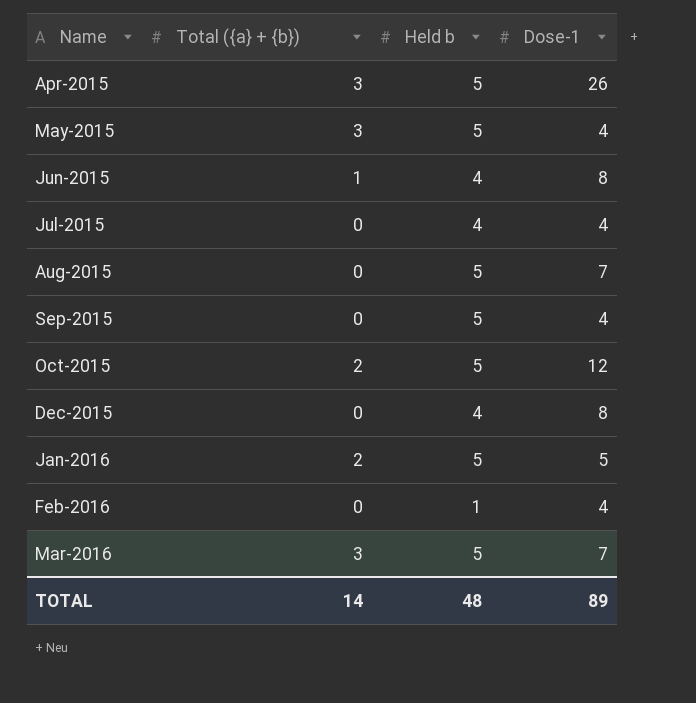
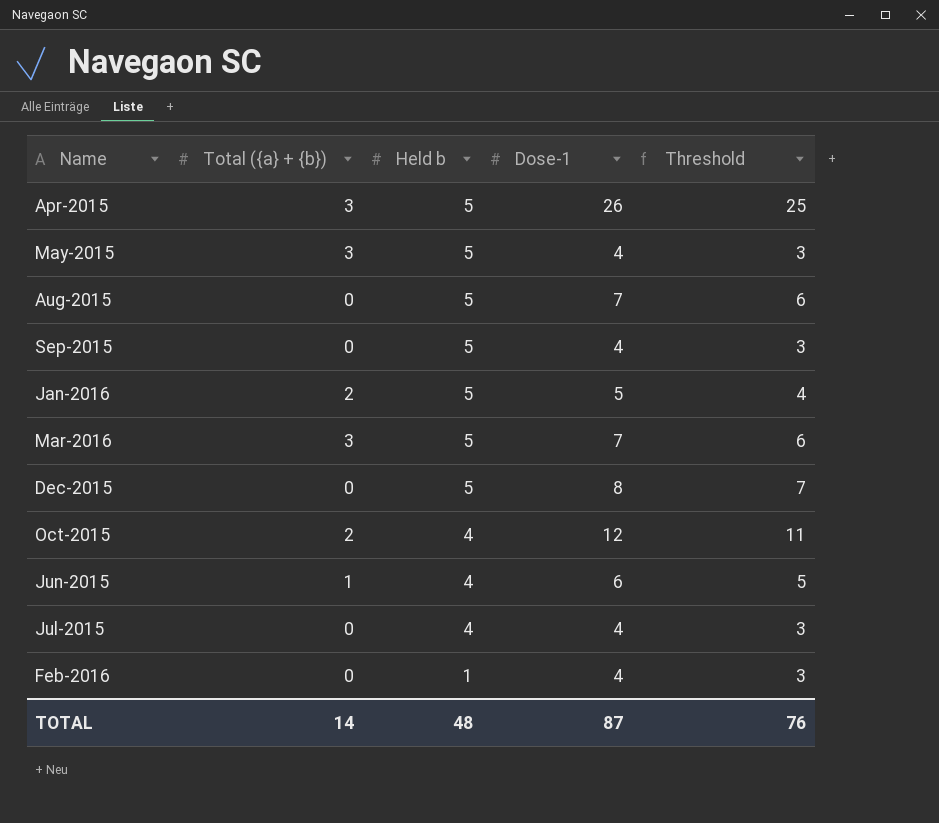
row order: Name ascending -> Held b descending
column Threshold | formula: none -> [Dose-1] - 1
Dec-2015 | Held b: 4 -> 5
Oct-2015 | Held b: 5 -> 4
Jun-2015 | Dose-1: 8 -> 6
TOTAL | Dose-1: 89 -> 87

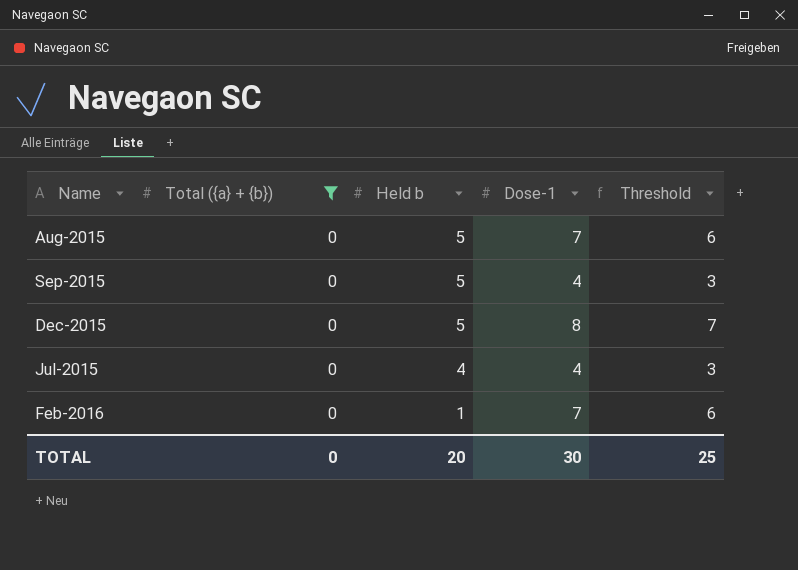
filter: none -> Total ({a} + {b}) = 0
Feb-2016 | Dose-1: 4 -> 7
Feb-2016 | Threshold: 3 -> 6
TOTAL | Total ({a} + {b}): 14 -> 0
TOTAL | Held b: 48 -> 20
TOTAL | Dose-1: 87 -> 30
TOTAL | Threshold: 76 -> 25

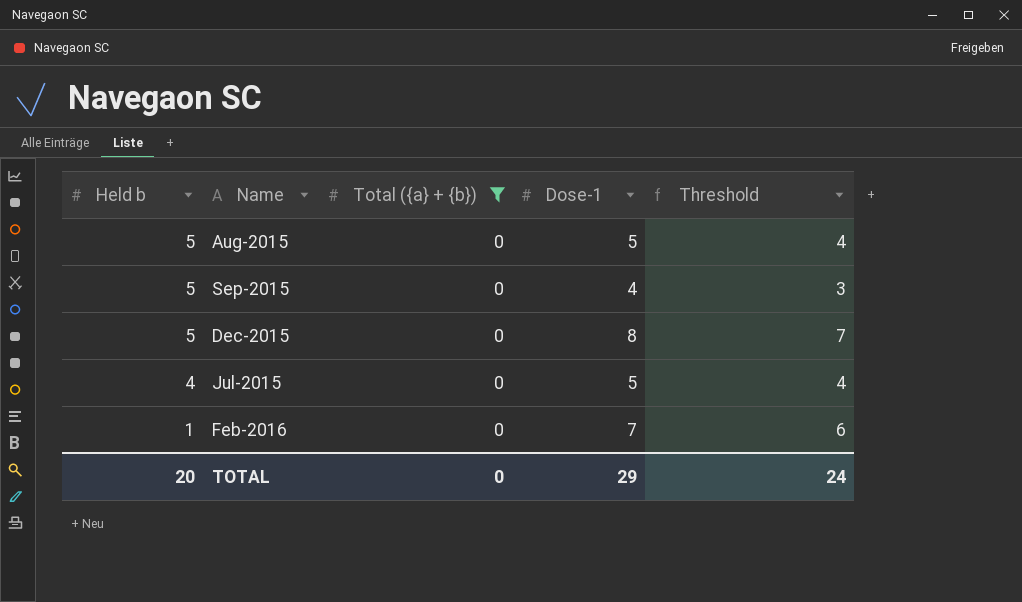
column Held b | position: 3 -> 1
Aug-2015 | Dose-1: 7 -> 5
Aug-2015 | Threshold: 6 -> 4
Jul-2015 | Dose-1: 4 -> 5
Jul-2015 | Threshold: 3 -> 4
TOTAL | Dose-1: 30 -> 29
TOTAL | Threshold: 25 -> 24

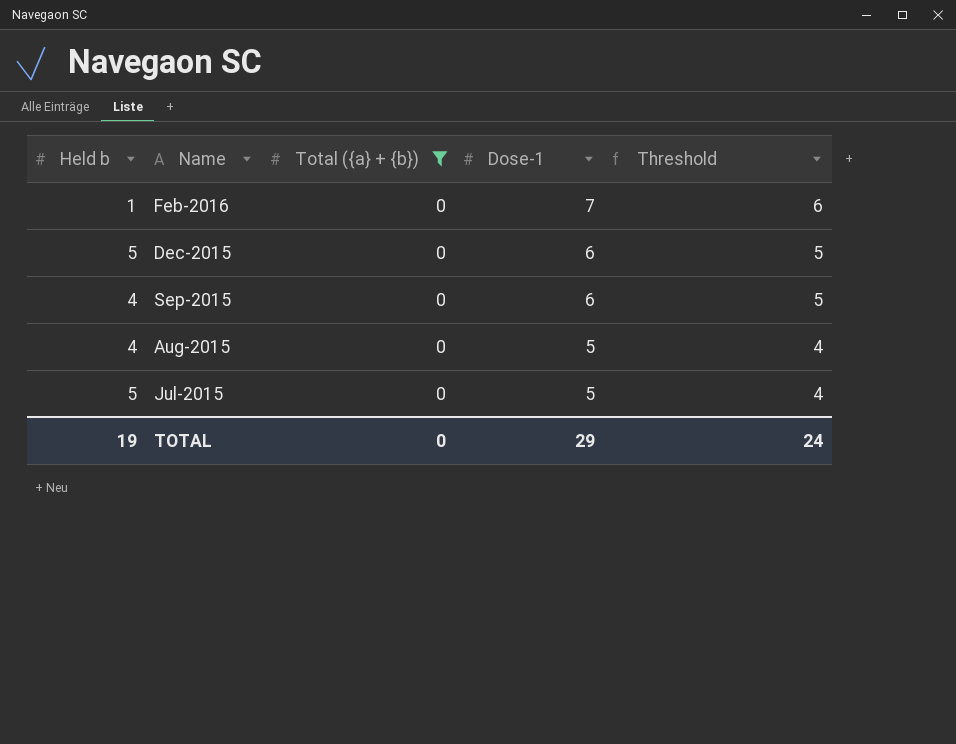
row order: Held b descending -> Name descending
Dec-2015 | Dose-1: 8 -> 6
Dec-2015 | Threshold: 7 -> 5
Sep-2015 | Held b: 5 -> 4
Sep-2015 | Dose-1: 4 -> 6
Sep-2015 | Threshold: 3 -> 5
Aug-2015 | Held b: 5 -> 4
Jul-2015 | Held b: 4 -> 5
TOTAL | Held b: 20 -> 19

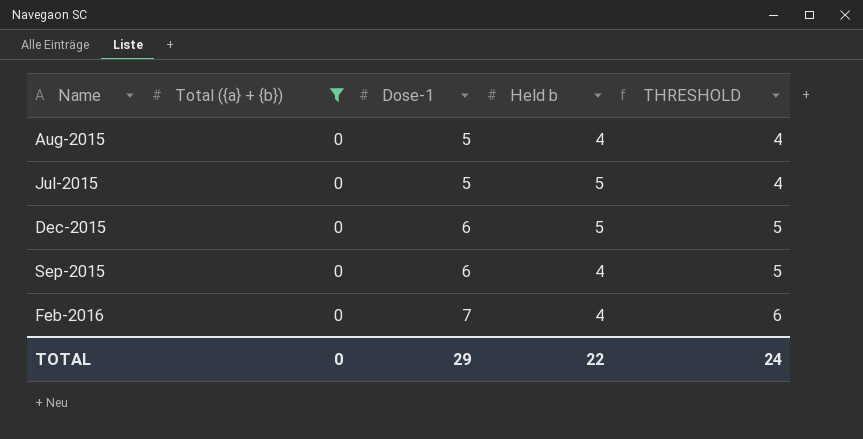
row order: Name descending -> Dose-1 ascending
column Held b | position: 1 -> 4
column name: Threshold -> THRESHOLD
Feb-2016 | Held b: 1 -> 4
TOTAL | Held b: 19 -> 22

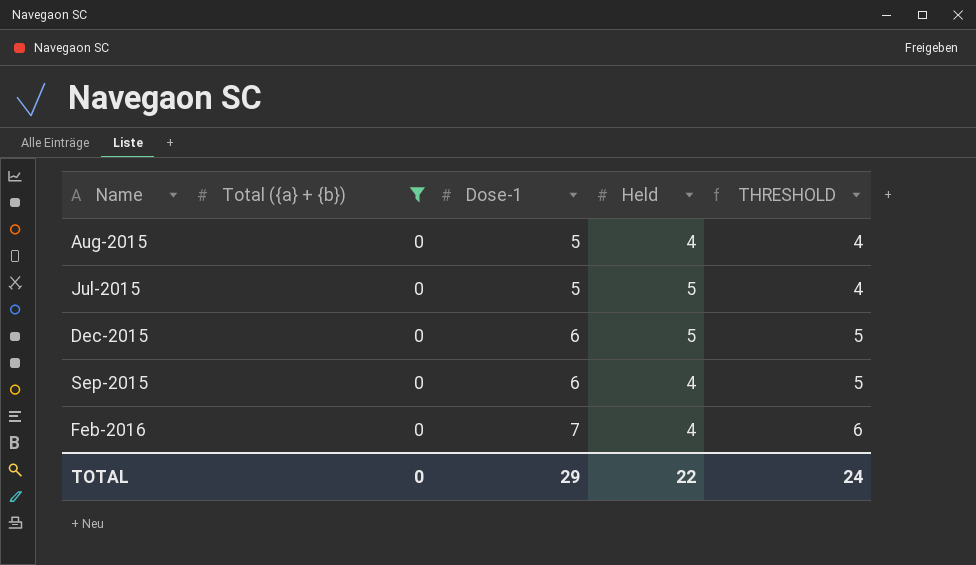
column name: Held b -> Held

